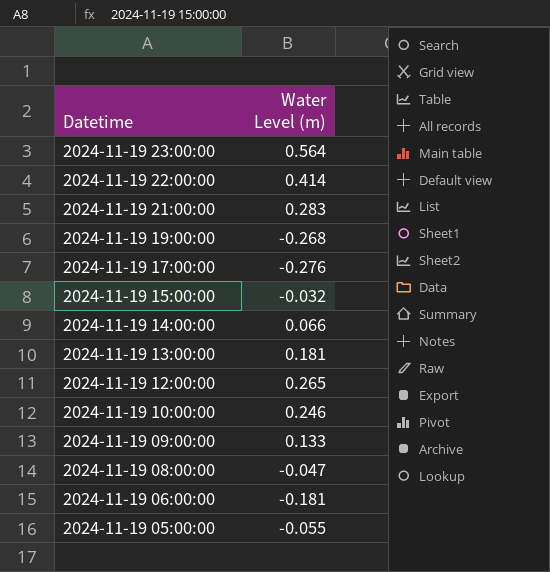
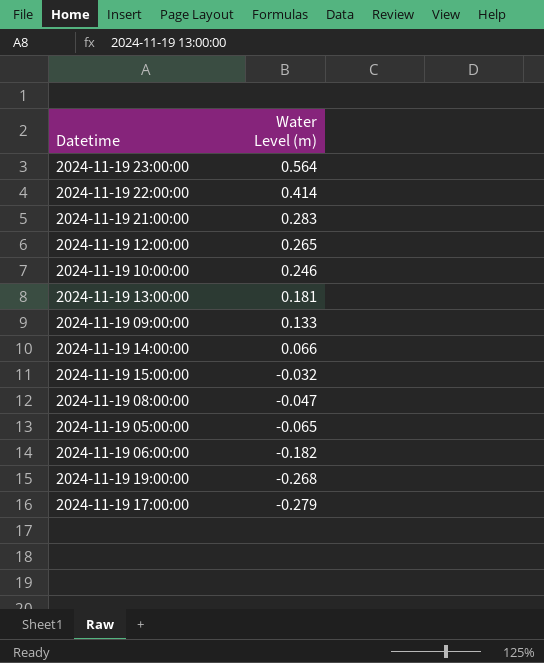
row order: Datetime descending -> Water Level (m) descending
2024-11-19 05:00:00 | Water Level (m): -0.055 -> -0.065
2024-11-19 06:00:00 | Water Level (m): -0.181 -> -0.182
2024-11-19 17:00:00 | Water Level (m): -0.276 -> -0.279

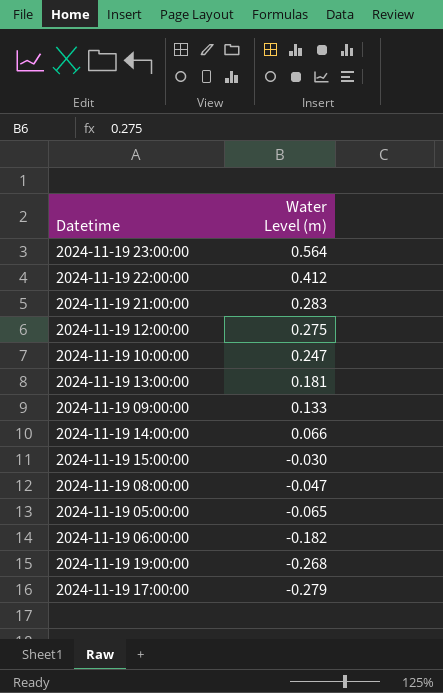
2024-11-19 22:00:00 | Water Level (m): 0.414 -> 0.412
2024-11-19 12:00:00 | Water Level (m): 0.265 -> 0.275
2024-11-19 10:00:00 | Water Level (m): 0.246 -> 0.247
2024-11-19 15:00:00 | Water Level (m): -0.032 -> -0.030

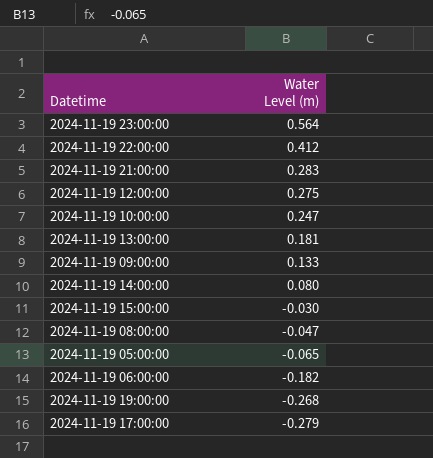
2024-11-19 14:00:00 | Water Level (m): 0.066 -> 0.080

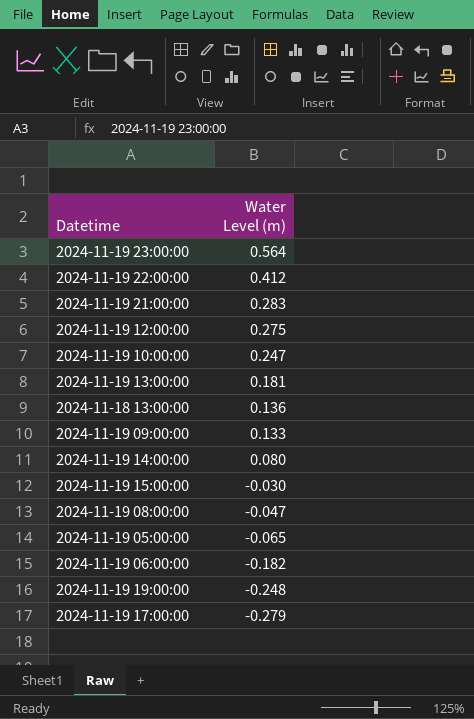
row 2024-11-18 13:00:00: none -> 0.136
2024-11-19 19:00:00 | Water Level (m): -0.268 -> -0.248

